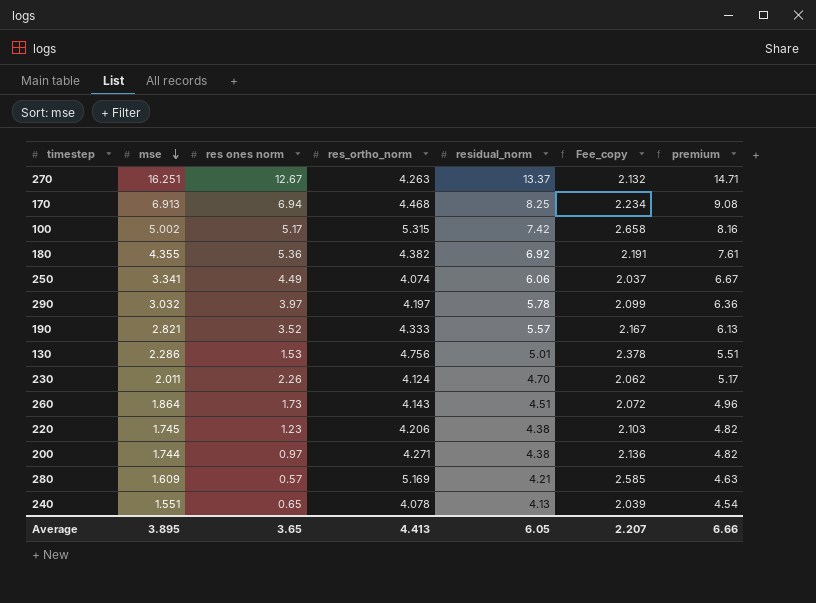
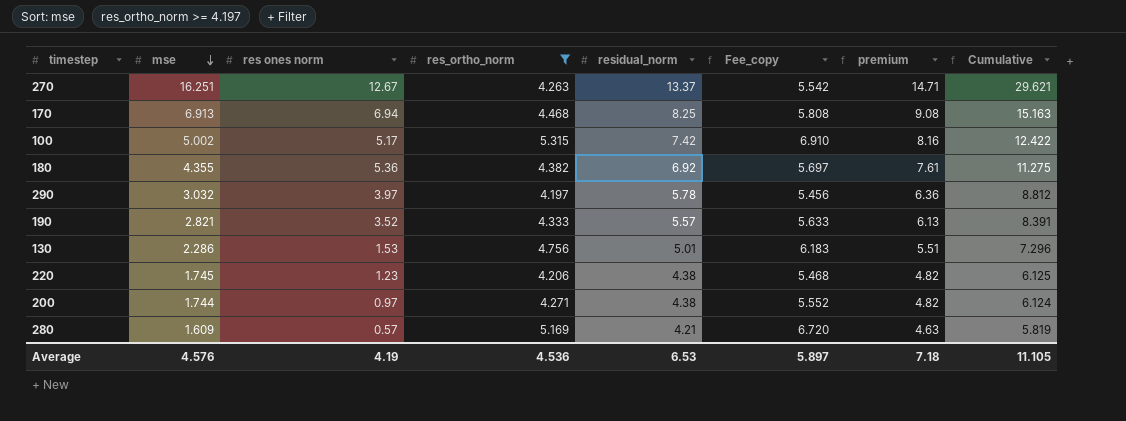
filter: none -> res_ortho_norm >= 4.197
column Fee_copy | formula: [res_ortho_norm] * 0.5 -> [res_ortho_norm] * 1.3
column Cumulative | formula: none -> [mse] + [residual_norm]
Average | mse: 3.895 -> 4.576
Average | res ones norm: 3.65 -> 4.19
Average | res_ortho_norm: 4.413 -> 4.536
Average | residual_norm: 6.05 -> 6.53
Average | Fee_copy: 2.207 -> 5.897
Average | premium: 6.66 -> 7.18

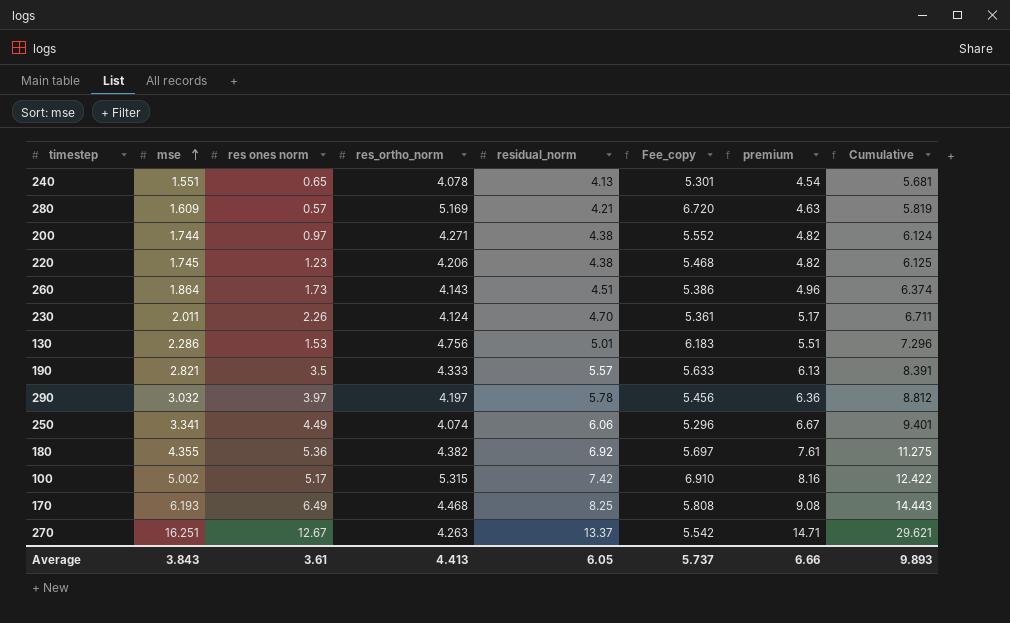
filter: res_ortho_norm >= 4.197 -> none
row order: mse descending -> mse ascending
190 | res ones norm: 3.52 -> 3.5
170 | mse: 6.913 -> 6.193
170 | res ones norm: 6.94 -> 6.49
170 | Cumulative: 15.163 -> 14.443
Average | mse: 4.576 -> 3.843
Average | res ones norm: 4.19 -> 3.61
Average | res_ortho_norm: 4.536 -> 4.413
Average | residual_norm: 6.53 -> 6.05
Average | Fee_copy: 5.897 -> 5.737
Average | premium: 7.18 -> 6.66
Average | Cumulative: 11.105 -> 9.893

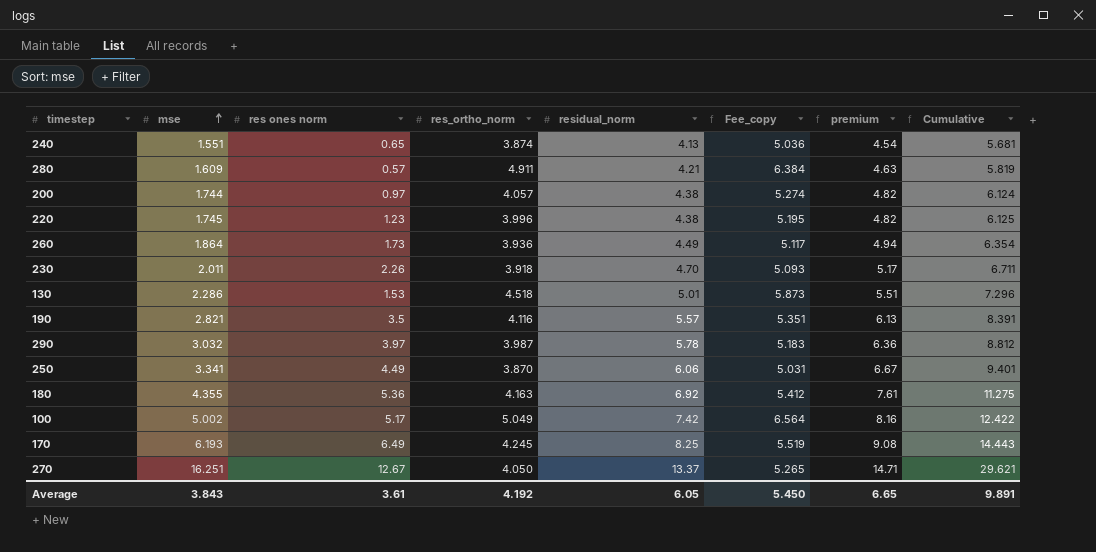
240 | res_ortho_norm: 4.078 -> 3.874
240 | Fee_copy: 5.301 -> 5.036
280 | res_ortho_norm: 5.169 -> 4.911
280 | Fee_copy: 6.720 -> 6.384
200 | res_ortho_norm: 4.271 -> 4.057
200 | Fee_copy: 5.552 -> 5.274
220 | res_ortho_norm: 4.206 -> 3.996
220 | Fee_copy: 5.468 -> 5.195
260 | res_ortho_norm: 4.143 -> 3.936
260 | residual_norm: 4.51 -> 4.49
260 | Fee_copy: 5.386 -> 5.117
260 | premium: 4.96 -> 4.94
260 | Cumulative: 6.374 -> 6.354
230 | res_ortho_norm: 4.124 -> 3.918
230 | Fee_copy: 5.361 -> 5.093
130 | res_ortho_norm: 4.756 -> 4.518
130 | Fee_copy: 6.183 -> 5.873
190 | res_ortho_norm: 4.333 -> 4.116
190 | Fee_copy: 5.633 -> 5.351
290 | res_ortho_norm: 4.197 -> 3.987
290 | Fee_copy: 5.456 -> 5.183
250 | res_ortho_norm: 4.074 -> 3.870
250 | Fee_copy: 5.296 -> 5.031
180 | res_ortho_norm: 4.382 -> 4.163
180 | Fee_copy: 5.697 -> 5.412
100 | res_ortho_norm: 5.315 -> 5.049
100 | Fee_copy: 6.910 -> 6.564
170 | res_ortho_norm: 4.468 -> 4.245
170 | Fee_copy: 5.808 -> 5.519
270 | res_ortho_norm: 4.263 -> 4.050
270 | Fee_copy: 5.542 -> 5.265
Average | res_ortho_norm: 4.413 -> 4.192
Average | Fee_copy: 5.737 -> 5.450
Average | premium: 6.66 -> 6.65
Average | Cumulative: 9.893 -> 9.891

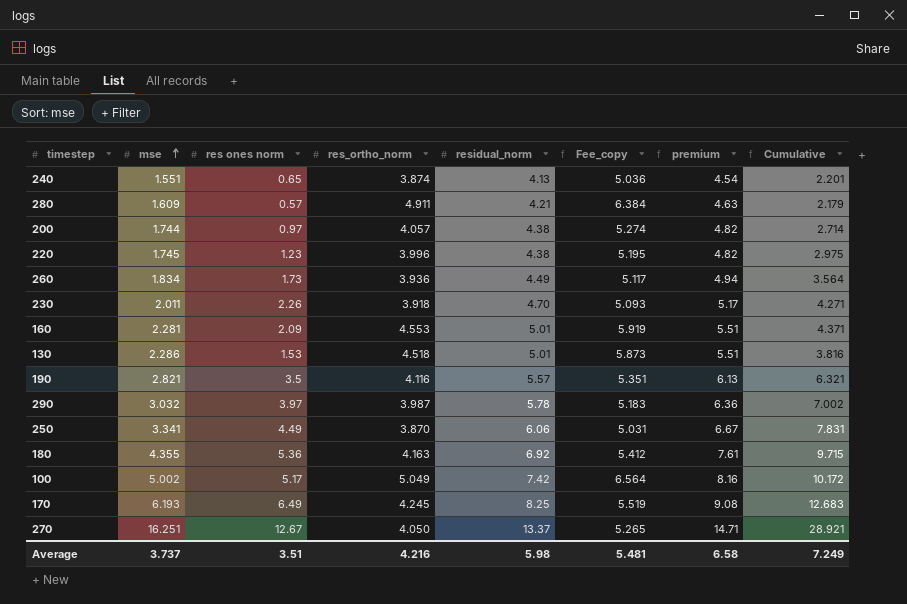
column Cumulative | formula: [mse] + [residual_norm] -> [mse] + [res ones norm]
260 | mse: 1.864 -> 1.834
row 160: none -> 2.281 | 2.09 | 4.553 | 5.01 | 5.919 | 5.51 | 4.371
Average | mse: 3.843 -> 3.737
Average | res ones norm: 3.61 -> 3.51
Average | res_ortho_norm: 4.192 -> 4.216
Average | residual_norm: 6.05 -> 5.98
Average | Fee_copy: 5.450 -> 5.481
Average | premium: 6.65 -> 6.58
Average | Cumulative: 9.891 -> 7.249

